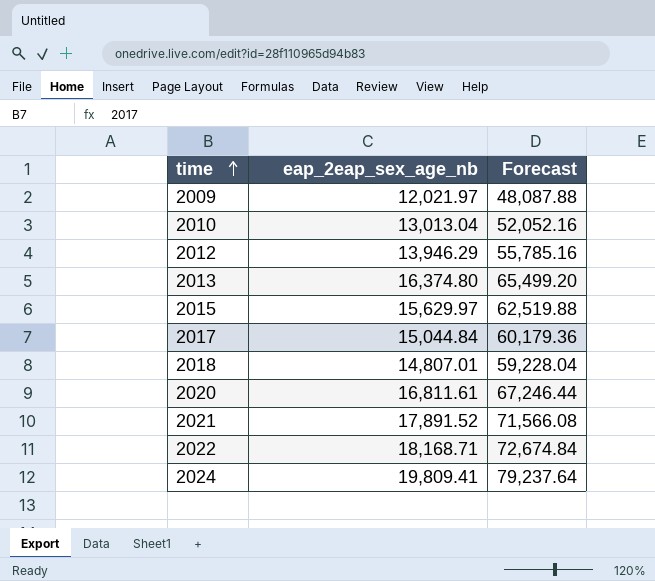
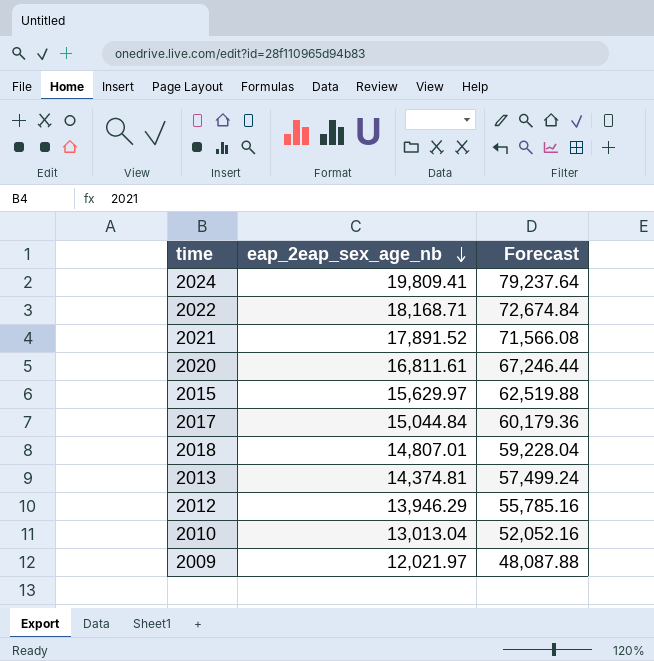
row order: time ascending -> eap_2eap_sex_age_nb descending
2013 | eap_2eap_sex_age_nb: 16,374.80 -> 14,374.81
2013 | Forecast: 65,499.20 -> 57,499.24

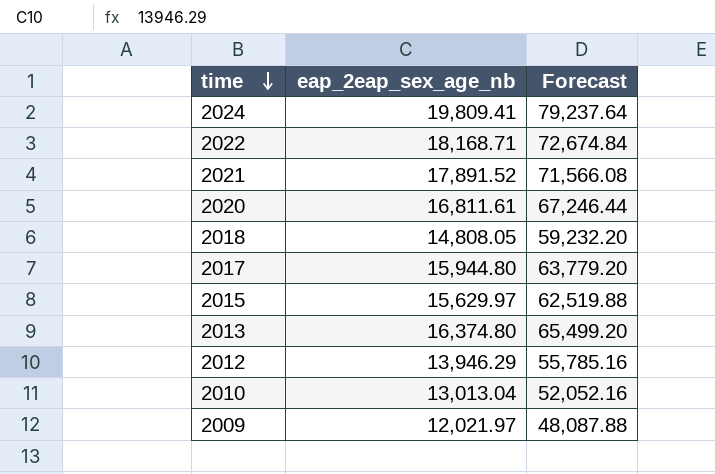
row order: eap_2eap_sex_age_nb descending -> time descending
2018 | eap_2eap_sex_age_nb: 14,807.01 -> 14,808.05
2018 | Forecast: 59,228.04 -> 59,232.20
2017 | eap_2eap_sex_age_nb: 15,044.84 -> 15,944.80
2017 | Forecast: 60,179.36 -> 63,779.20
2013 | eap_2eap_sex_age_nb: 14,374.81 -> 16,374.80
2013 | Forecast: 57,499.24 -> 65,499.20

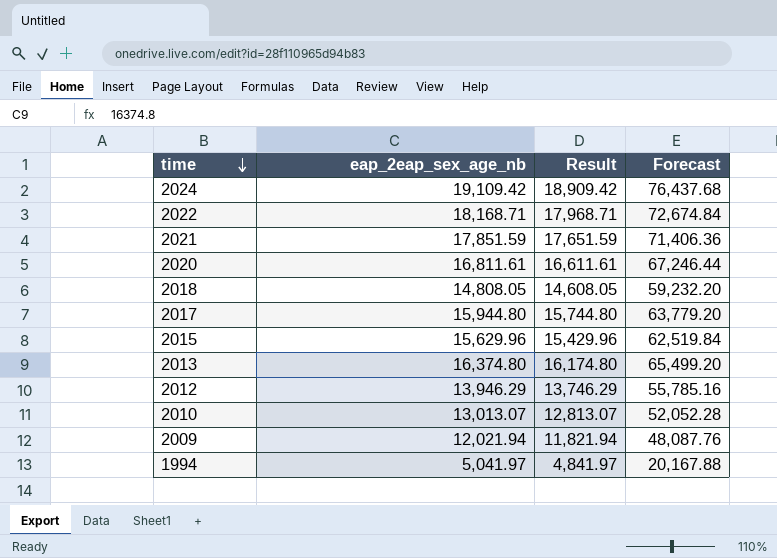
column Result | formula: none -> [eap_2eap_sex_age_nb] - 200
2024 | eap_2eap_sex_age_nb: 19,809.41 -> 19,109.42
2024 | Forecast: 79,237.64 -> 76,437.68
2021 | eap_2eap_sex_age_nb: 17,891.52 -> 17,851.59
2021 | Forecast: 71,566.08 -> 71,406.36
2015 | eap_2eap_sex_age_nb: 15,629.97 -> 15,629.96
2015 | Forecast: 62,519.88 -> 62,519.84
2010 | eap_2eap_sex_age_nb: 13,013.04 -> 13,013.07
2010 | Forecast: 52,052.16 -> 52,052.28
2009 | eap_2eap_sex_age_nb: 12,021.97 -> 12,021.94
2009 | Forecast: 48,087.88 -> 48,087.76
row 1994: none -> 5,041.97 | 4,841.97 | 20,167.88

